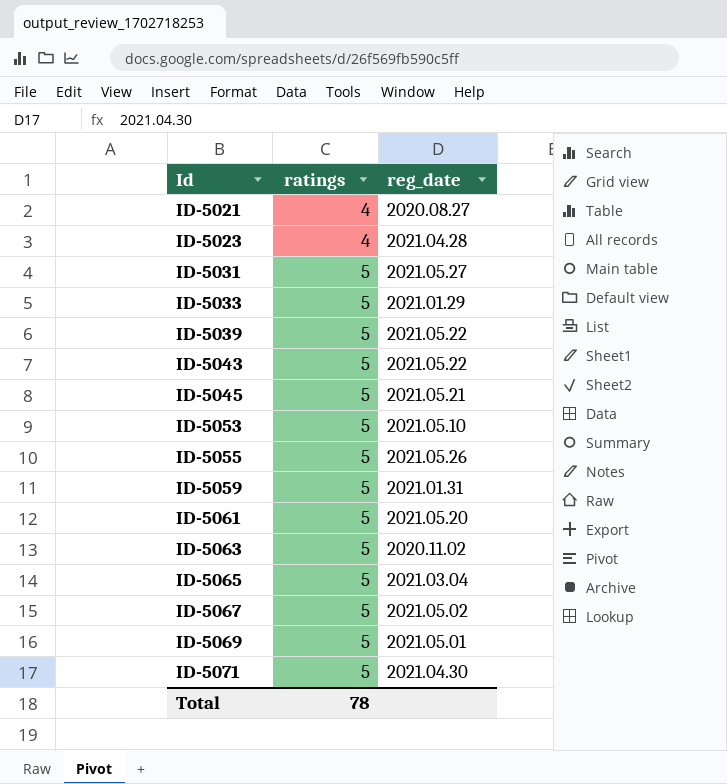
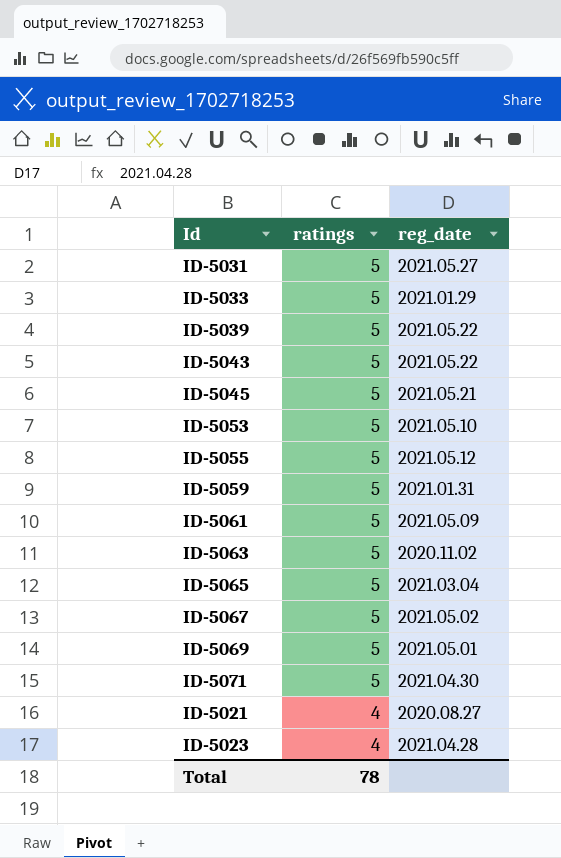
row order: Id ascending -> ratings descending
ID-5055 | reg_date: 2021.05.26 -> 2021.05.12
ID-5061 | reg_date: 2021.05.20 -> 2021.05.09

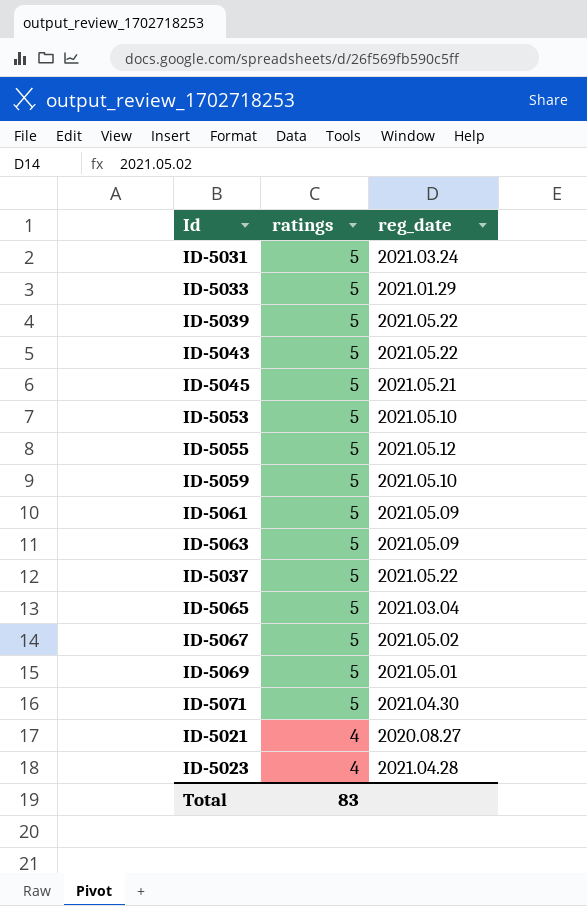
ID-5031 | reg_date: 2021.05.27 -> 2021.03.24
ID-5059 | reg_date: 2021.01.31 -> 2021.05.10
ID-5063 | reg_date: 2020.11.02 -> 2021.05.09
row ID-5037: none -> 5 | 2021.05.22
Total | ratings: 78 -> 83

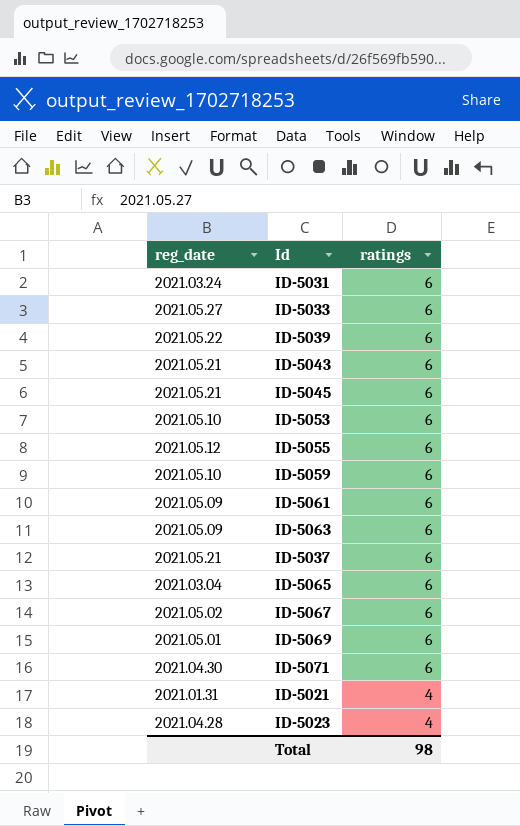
column reg_date | position: 3 -> 1
ID-5031 | ratings: 5 -> 6
ID-5033 | reg_date: 2021.01.29 -> 2021.05.27
ID-5033 | ratings: 5 -> 6
ID-5039 | ratings: 5 -> 6
ID-5043 | reg_date: 2021.05.22 -> 2021.05.21
ID-5043 | ratings: 5 -> 6
ID-5045 | ratings: 5 -> 6
ID-5053 | ratings: 5 -> 6
ID-5055 | ratings: 5 -> 6
ID-5059 | ratings: 5 -> 6
ID-5061 | ratings: 5 -> 6
ID-5063 | ratings: 5 -> 6
ID-5037 | reg_date: 2021.05.22 -> 2021.05.21
ID-5037 | ratings: 5 -> 6
ID-5065 | ratings: 5 -> 6
ID-5067 | ratings: 5 -> 6
ID-5069 | ratings: 5 -> 6
ID-5071 | ratings: 5 -> 6
ID-5021 | reg_date: 2020.08.27 -> 2021.01.31
Total | ratings: 83 -> 98

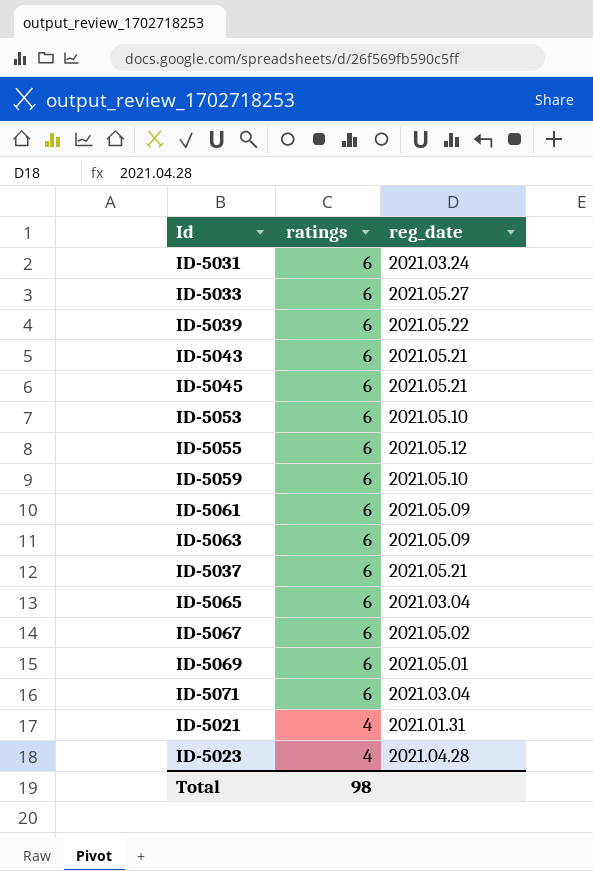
column reg_date | position: 1 -> 3
ID-5071 | reg_date: 2021.04.30 -> 2021.03.04

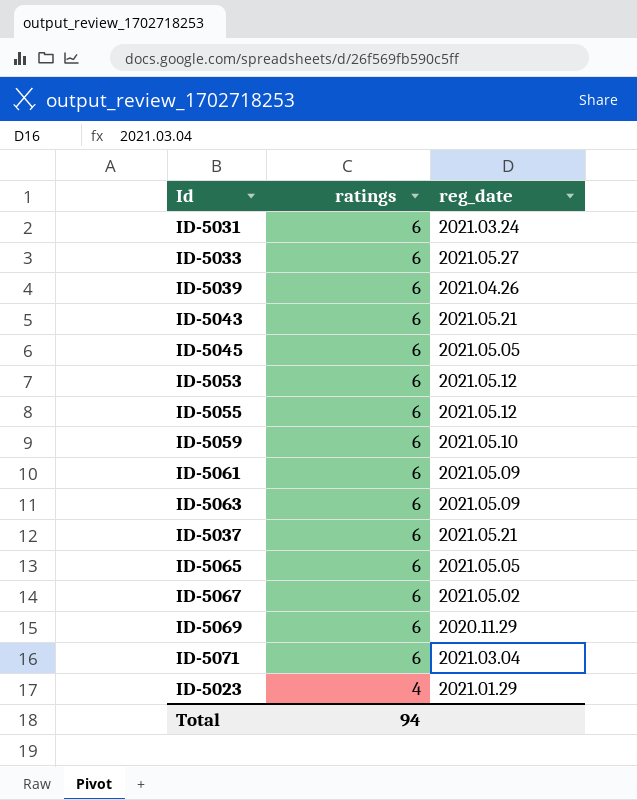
row ID-5021: 4 | 2021.01.31 -> none
ID-5039 | reg_date: 2021.05.22 -> 2021.04.26
ID-5045 | reg_date: 2021.05.21 -> 2021.05.05
ID-5053 | reg_date: 2021.05.10 -> 2021.05.12
ID-5065 | reg_date: 2021.03.04 -> 2021.05.05
ID-5069 | reg_date: 2021.05.01 -> 2020.11.29
ID-5023 | reg_date: 2021.04.28 -> 2021.01.29
Total | ratings: 98 -> 94

